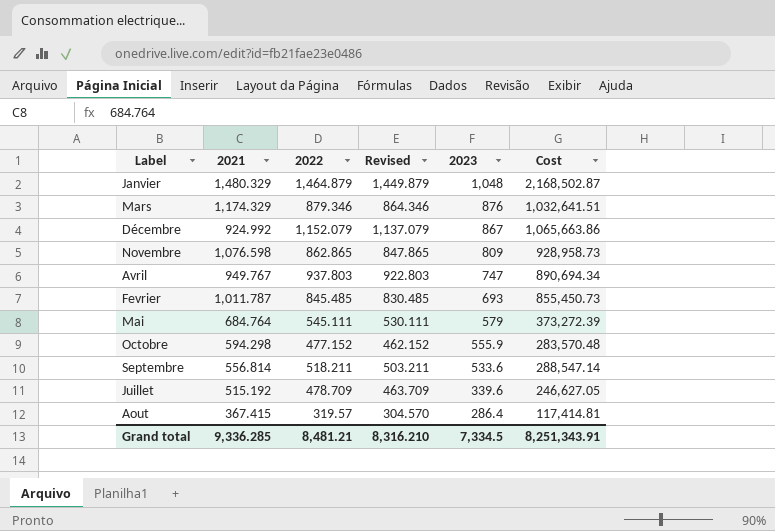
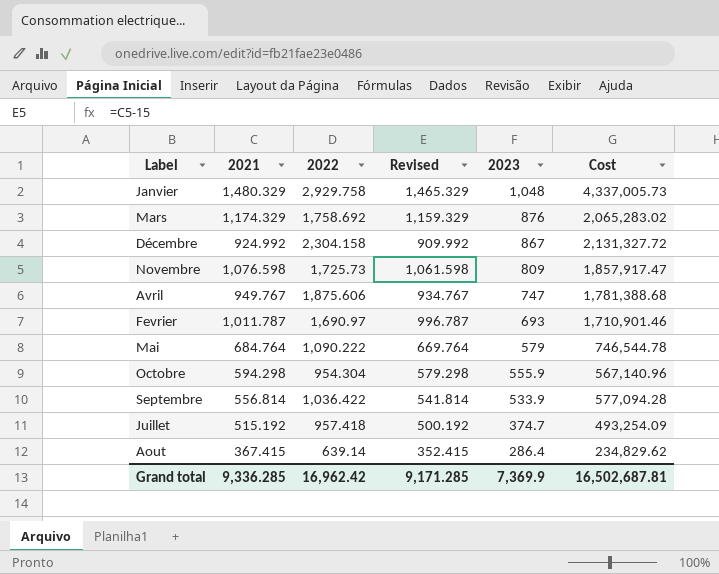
column Revised | formula: [2022] - 15 -> [2021] - 15
Janvier | 2022: 1,464.879 -> 2,929.758
Janvier | Cost: 2,168,502.87 -> 4,337,005.73
Mars | 2022: 879.346 -> 1,758.692
Mars | Cost: 1,032,641.51 -> 2,065,283.02
Décembre | 2022: 1,152.079 -> 2,304.158
Décembre | Cost: 1,065,663.86 -> 2,131,327.72
Novembre | 2022: 862.865 -> 1,725.73
Novembre | Cost: 928,958.73 -> 1,857,917.47
Avril | 2022: 937.803 -> 1,875.606
Avril | Cost: 890,694.34 -> 1,781,388.68
Fevrier | 2022: 845.485 -> 1,690.97
Fevrier | Cost: 855,450.73 -> 1,710,901.46
Mai | 2022: 545.111 -> 1,090.222
Mai | Cost: 373,272.39 -> 746,544.78
Octobre | 2022: 477.152 -> 954.304
Octobre | Cost: 283,570.48 -> 567,140.96
Septembre | 2022: 518.211 -> 1,036.422
Septembre | 2023: 533.6 -> 533.9
Septembre | Cost: 288,547.14 -> 577,094.28
Juillet | 2022: 478.709 -> 957.418
Juillet | 2023: 339.6 -> 374.7
Juillet | Cost: 246,627.05 -> 493,254.09
Aout | 2022: 319.57 -> 639.14
Aout | Cost: 117,414.81 -> 234,829.62
Grand total | 2022: 8,481.21 -> 16,962.42
Grand total | Revised: 8,316.210 -> 9,171.285
Grand total | 2023: 7,334.5 -> 7,369.9
Grand total | Cost: 8,251,343.91 -> 16,502,687.81

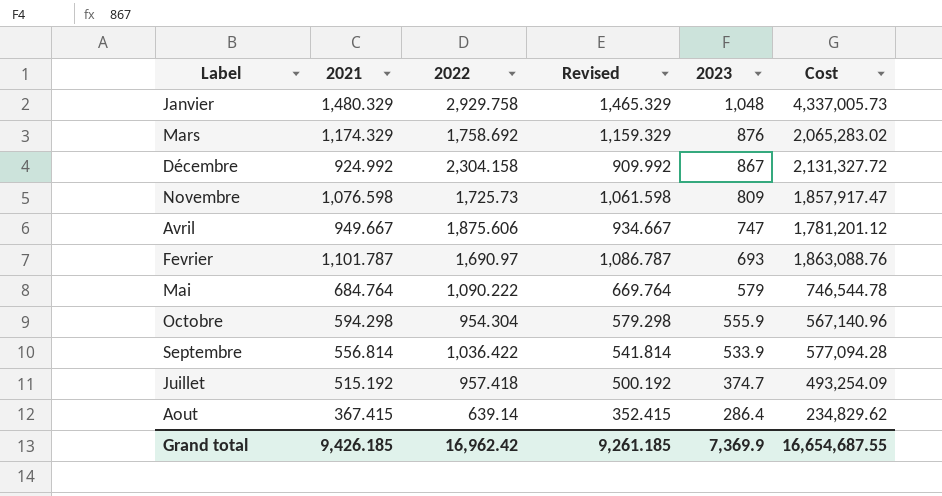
Avril | 2021: 949.767 -> 949.667
Avril | Revised: 934.767 -> 934.667
Avril | Cost: 1,781,388.68 -> 1,781,201.12
Fevrier | 2021: 1,011.787 -> 1,101.787
Fevrier | Revised: 996.787 -> 1,086.787
Fevrier | Cost: 1,710,901.46 -> 1,863,088.76
Grand total | 2021: 9,336.285 -> 9,426.185
Grand total | Revised: 9,171.285 -> 9,261.185
Grand total | Cost: 16,502,687.81 -> 16,654,687.55

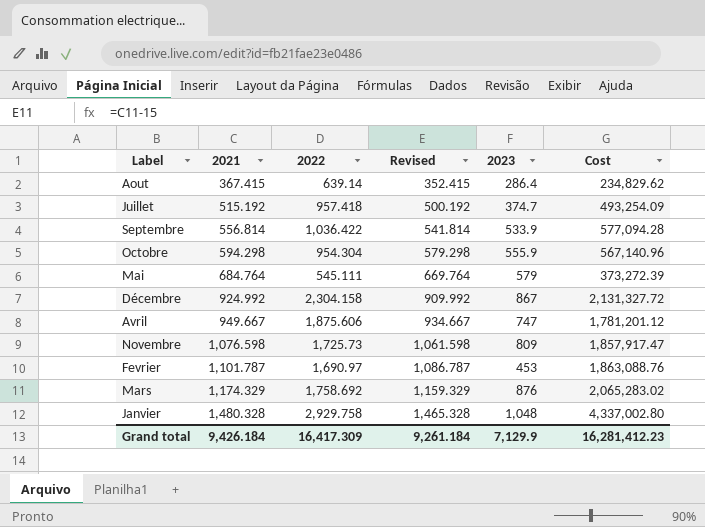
row order: 2023 descending -> 2021 ascending
Mai | 2022: 1,090.222 -> 545.111
Mai | Cost: 746,544.78 -> 373,272.39
Fevrier | 2023: 693 -> 453
Janvier | 2021: 1,480.329 -> 1,480.328
Janvier | Revised: 1,465.329 -> 1,465.328
Janvier | Cost: 4,337,005.73 -> 4,337,002.80
Grand total | 2021: 9,426.185 -> 9,426.184
Grand total | 2022: 16,962.42 -> 16,417.309
Grand total | Revised: 9,261.185 -> 9,261.184
Grand total | 2023: 7,369.9 -> 7,129.9
Grand total | Cost: 16,654,687.55 -> 16,281,412.23

